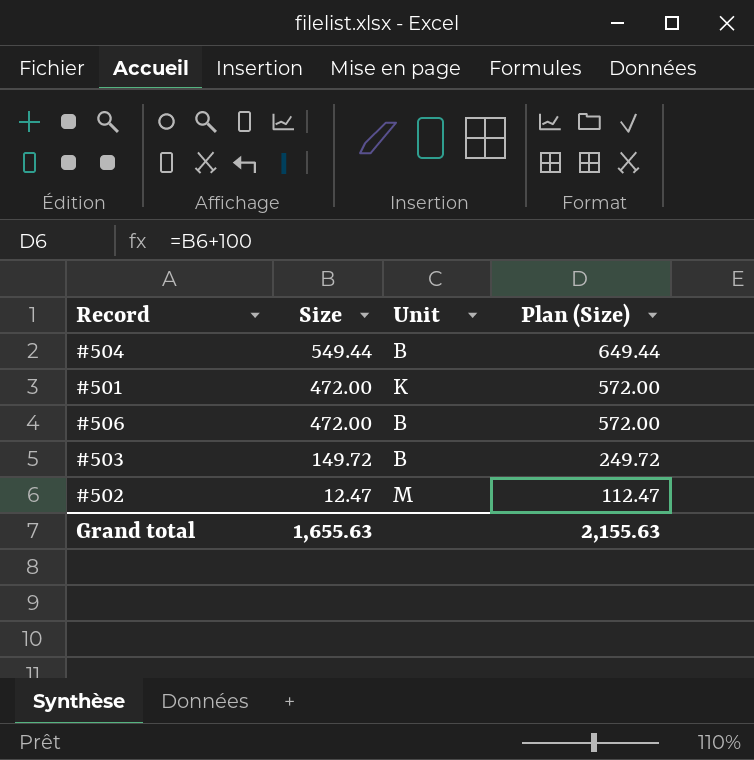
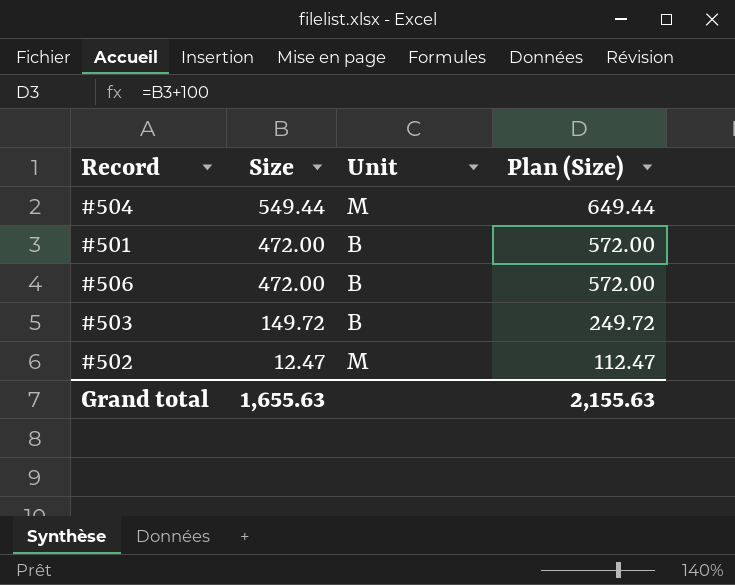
#504 | Unit: B -> M
#501 | Unit: K -> B

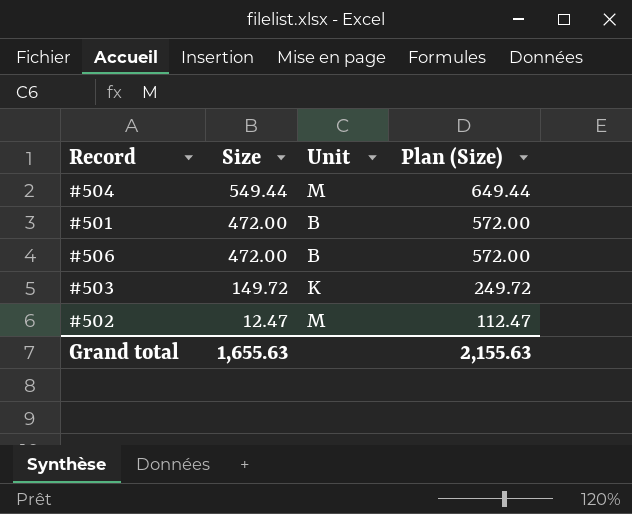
#503 | Unit: B -> K

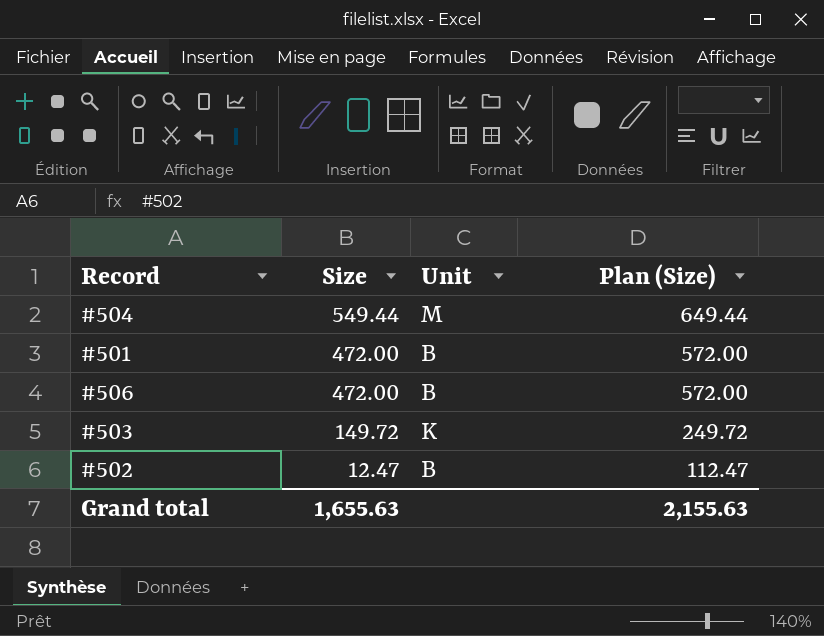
#502 | Unit: M -> B

